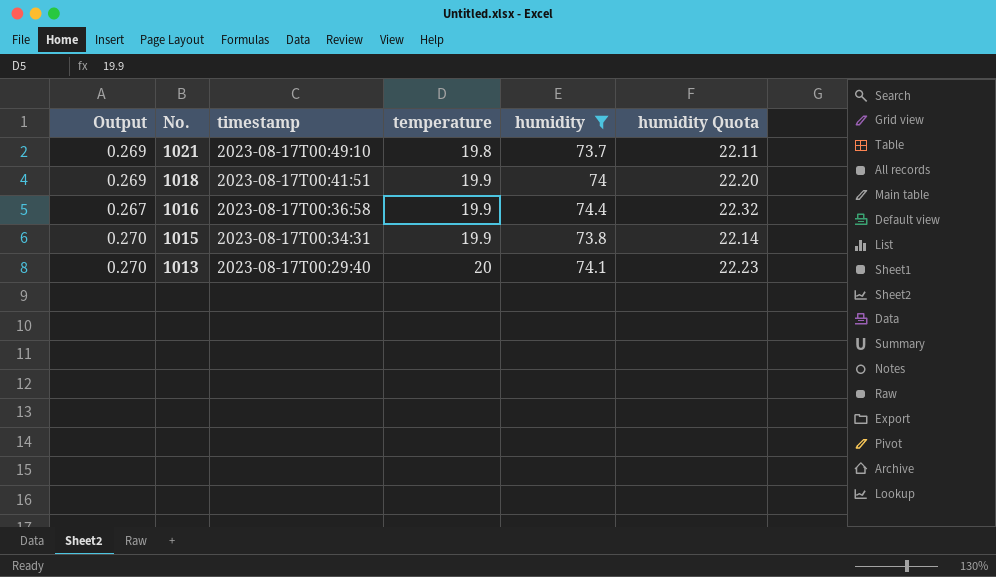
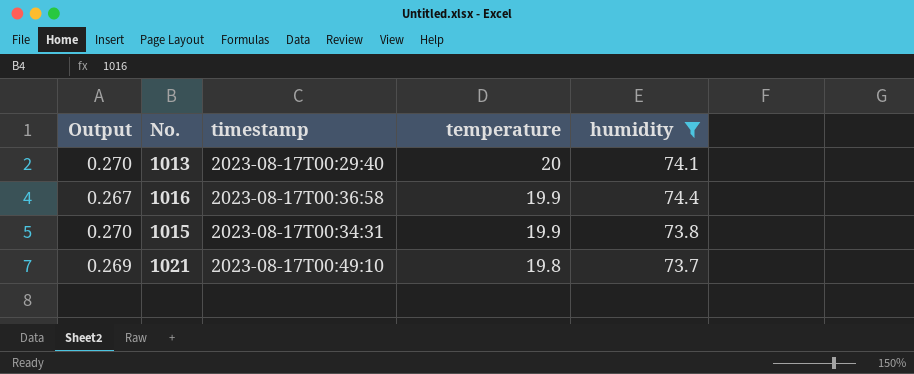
row order: No. descending -> temperature descending
column humidity Quota | formula: [humidity] * 0.3 -> none
row 1018: 0.269 | 2023-08-17T00:41:51 | 19.9 | 74 | 22.20 -> none

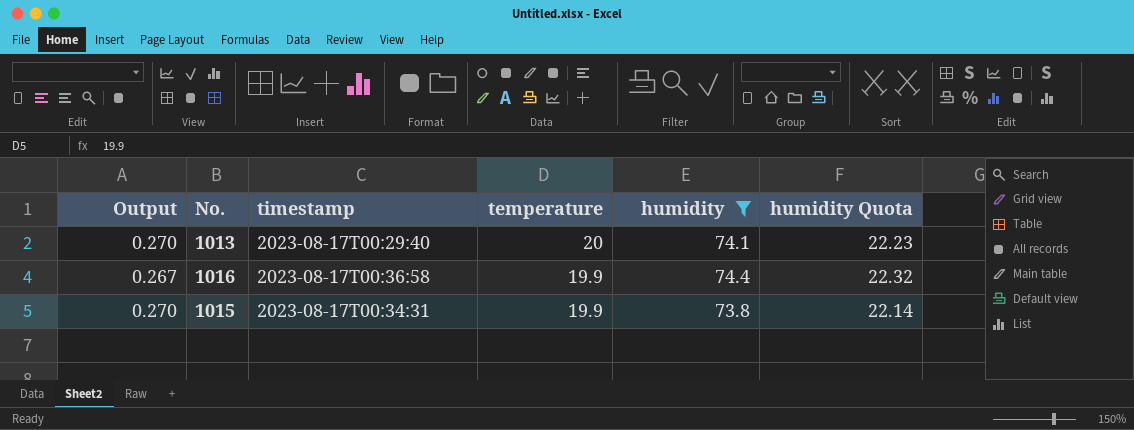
column humidity Quota | formula: none -> [humidity] * 0.3
row 1021: 0.269 | 2023-08-17T00:49:10 | 19.8 | 73.7 -> none

